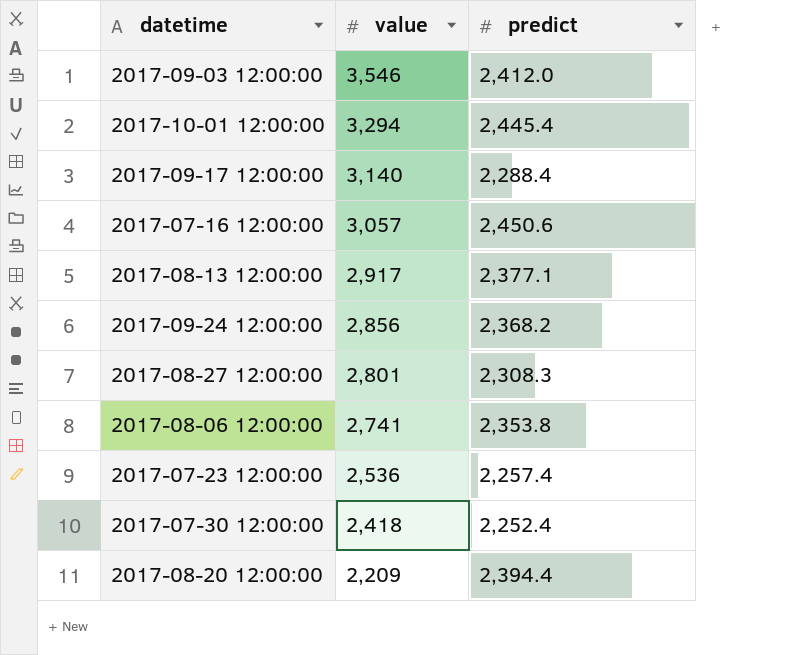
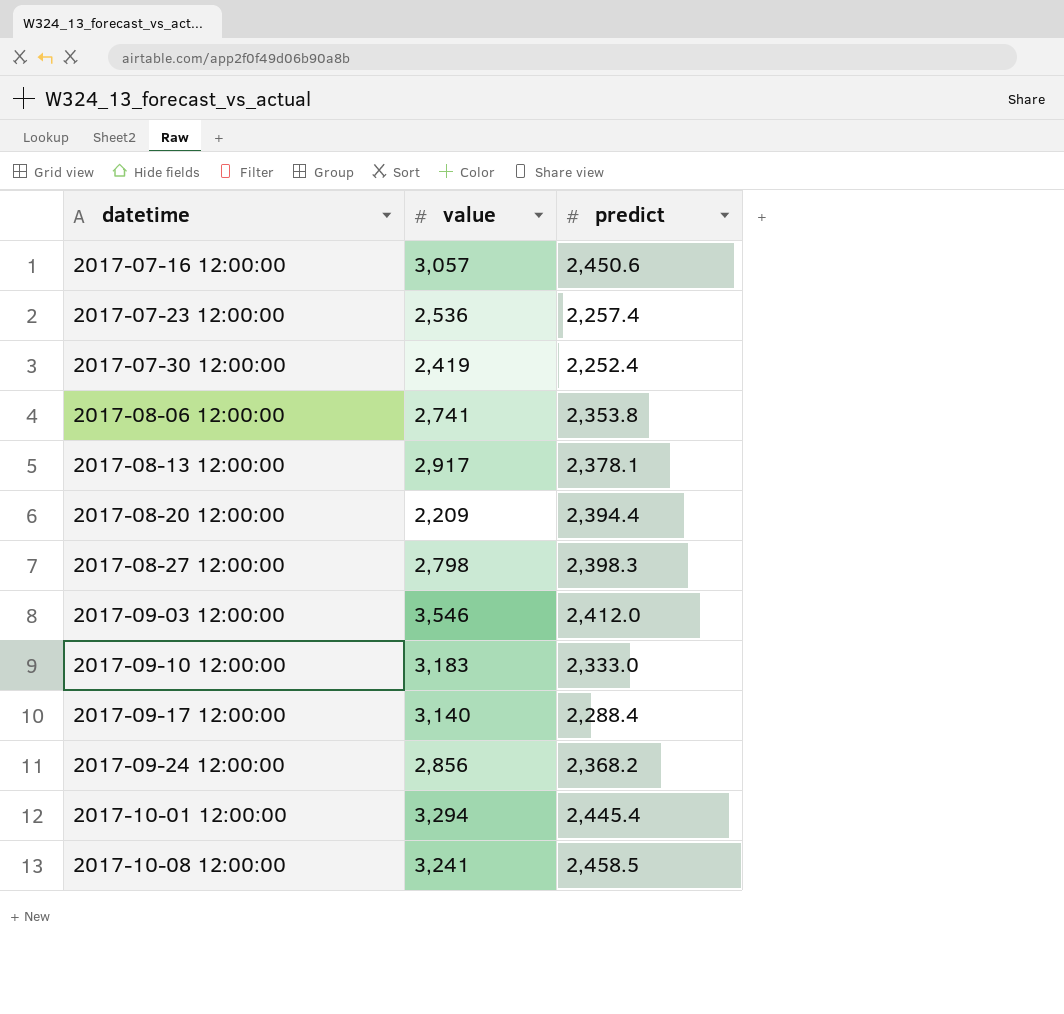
row order: value descending -> datetime ascending
2017-07-30 12:00:00 | value: 2,418 -> 2,419
2017-08-13 12:00:00 | predict: 2,377.1 -> 2,378.1
2017-08-27 12:00:00 | value: 2,801 -> 2,798
2017-08-27 12:00:00 | predict: 2,308.3 -> 2,398.3
row 2017-09-10 12:00:00: none -> 3,183 | 2,333.0
row 2017-10-08 12:00:00: none -> 3,241 | 2,458.5

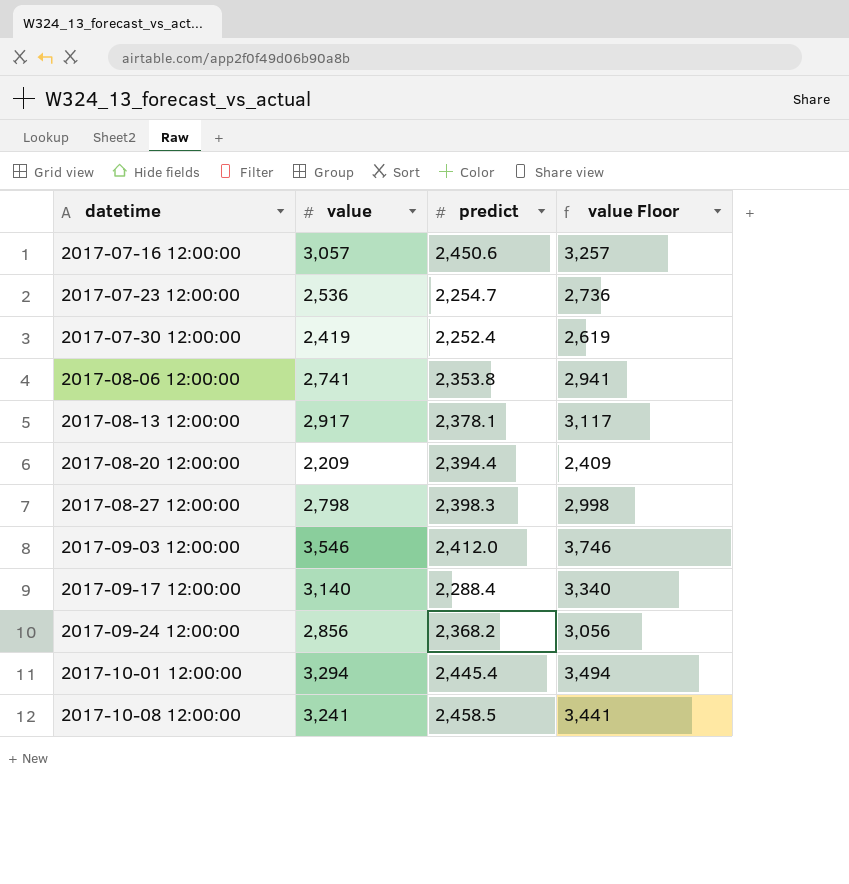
column value Floor | formula: none -> [value] + 200
row 2017-09-10 12:00:00: 3,183 | 2,333.0 -> none
2017-07-23 12:00:00 | predict: 2,257.4 -> 2,254.7

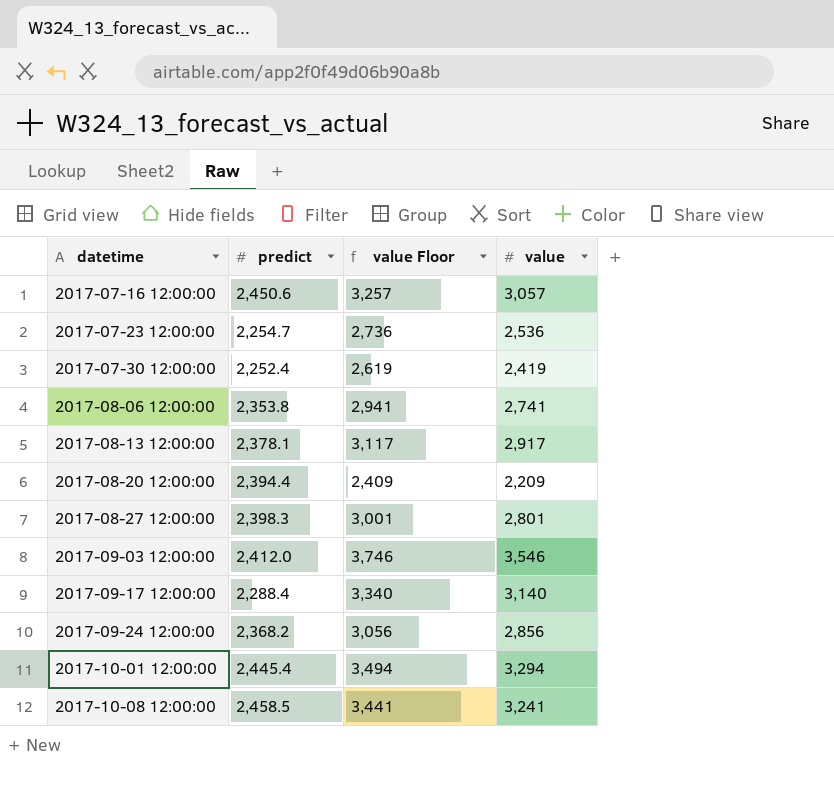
column value | position: 2 -> 4
2017-08-27 12:00:00 | value Floor: 2,998 -> 3,001
2017-08-27 12:00:00 | value: 2,798 -> 2,801

